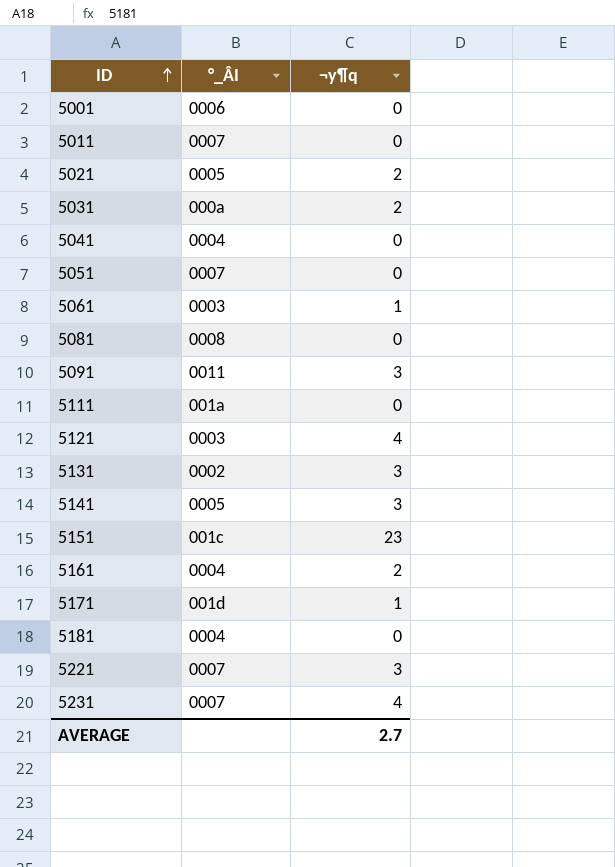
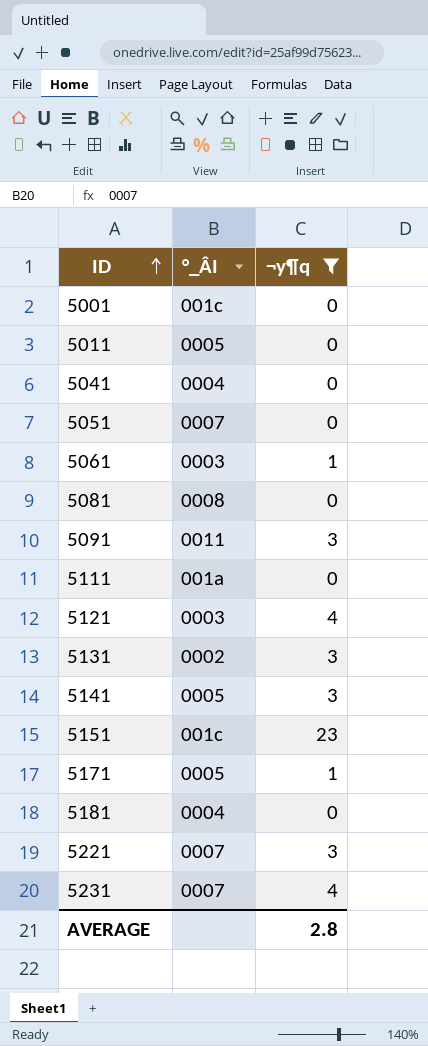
filter: none -> ¬y¶q != 2
5001 | °_ÂI: 0006 -> 001c
5011 | °_ÂI: 0007 -> 0005
5171 | °_ÂI: 001d -> 0005
AVERAGE | ¬y¶q: 2.7 -> 2.8

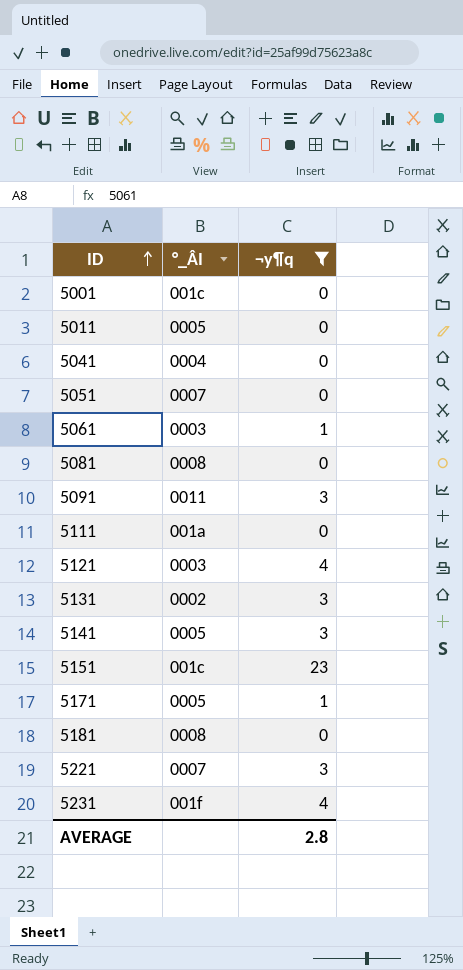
5181 | °_ÂI: 0004 -> 0008
5231 | °_ÂI: 0007 -> 001f

